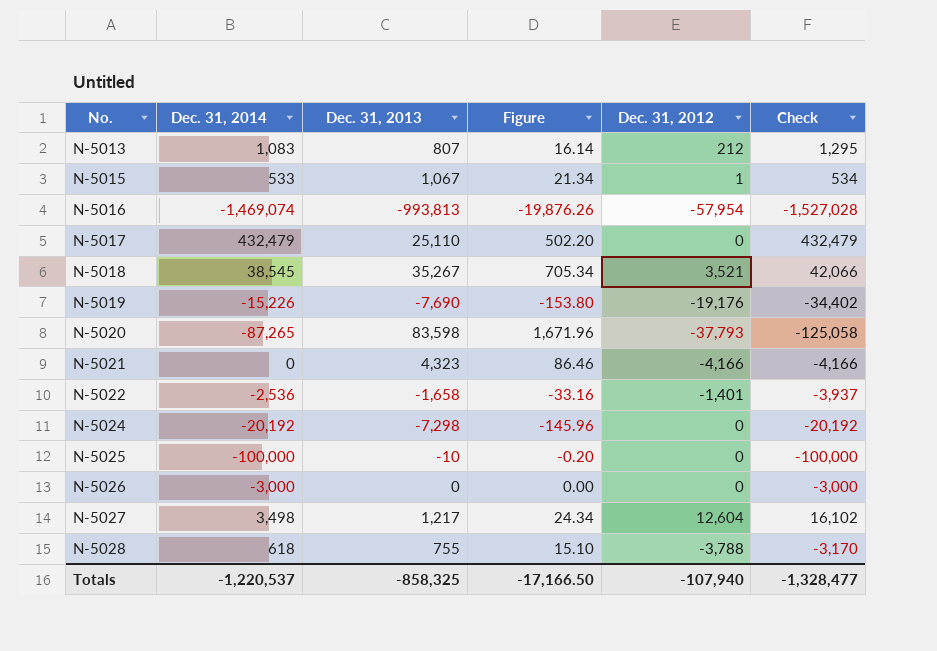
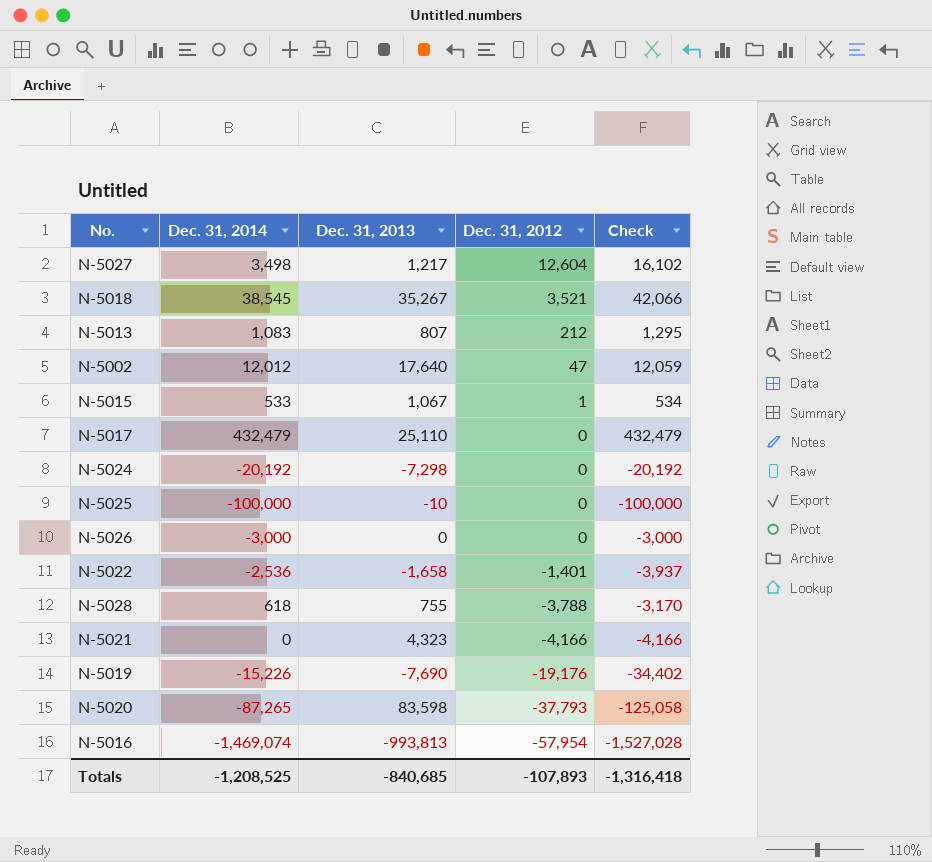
row order: No. ascending -> Dec. 31, 2012 descending
column Figure | formula: [Dec. 31, 2013] * 0.02 -> none
row N-5002: none -> 12,012 | 17,640 | 47 | 12,059
Totals | Dec. 31, 2014: -1,220,537 -> -1,208,525
Totals | Dec. 31, 2013: -858,325 -> -840,685
Totals | Dec. 31, 2012: -107,940 -> -107,893
Totals | Check: -1,328,477 -> -1,316,418

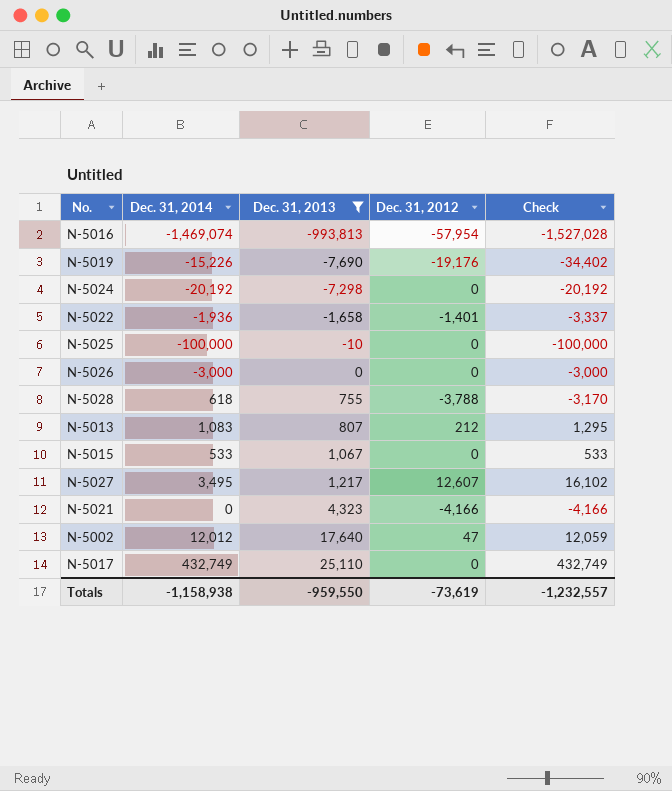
filter: none -> Dec. 31, 2013 <= 25,110
row order: Dec. 31, 2012 descending -> Dec. 31, 2013 ascending
N-5022 | Dec. 31, 2014: -2,536 -> -1,936
N-5022 | Check: -3,937 -> -3,337
N-5015 | Dec. 31, 2012: 1 -> 0
N-5015 | Check: 534 -> 533
N-5027 | Dec. 31, 2014: 3,498 -> 3,495
N-5027 | Dec. 31, 2012: 12,604 -> 12,607
N-5017 | Dec. 31, 2014: 432,479 -> 432,749
N-5017 | Check: 432,479 -> 432,749
Totals | Dec. 31, 2014: -1,208,525 -> -1,158,938
Totals | Dec. 31, 2013: -840,685 -> -959,550
Totals | Dec. 31, 2012: -107,893 -> -73,619
Totals | Check: -1,316,418 -> -1,232,557

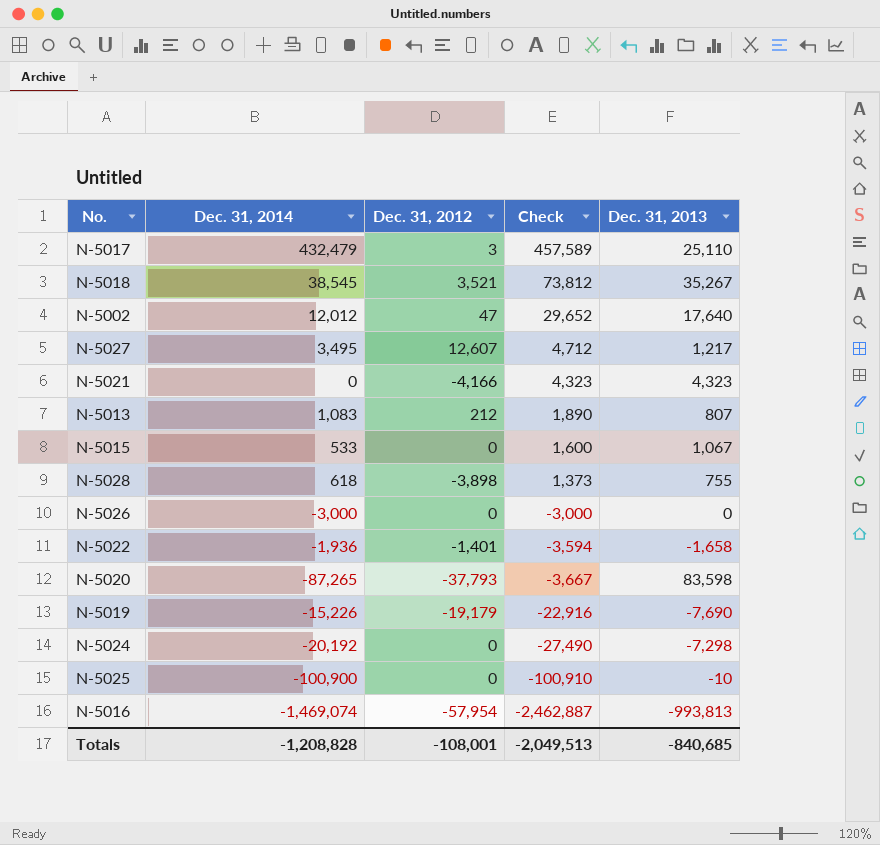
filter: Dec. 31, 2013 <= 25,110 -> none
row order: Dec. 31, 2013 ascending -> Check descending
column Check | formula: [Dec. 31, 2014] + [Dec. 31, 2012] -> [Dec. 31, 2014] + [Dec. 31, 2013]
column Dec. 31, 2013 | position: 3 -> 5
N-5017 | Dec. 31, 2014: 432,749 -> 432,479
N-5017 | Dec. 31, 2012: 0 -> 3
N-5028 | Dec. 31, 2012: -3,788 -> -3,898
N-5019 | Dec. 31, 2012: -19,176 -> -19,179
N-5025 | Dec. 31, 2014: -100,000 -> -100,900
Totals | Dec. 31, 2014: -1,158,938 -> -1,208,828
Totals | Dec. 31, 2012: -73,619 -> -108,001
Totals | Check: -1,232,557 -> -2,049,513
Totals | Dec. 31, 2013: -959,550 -> -840,685

